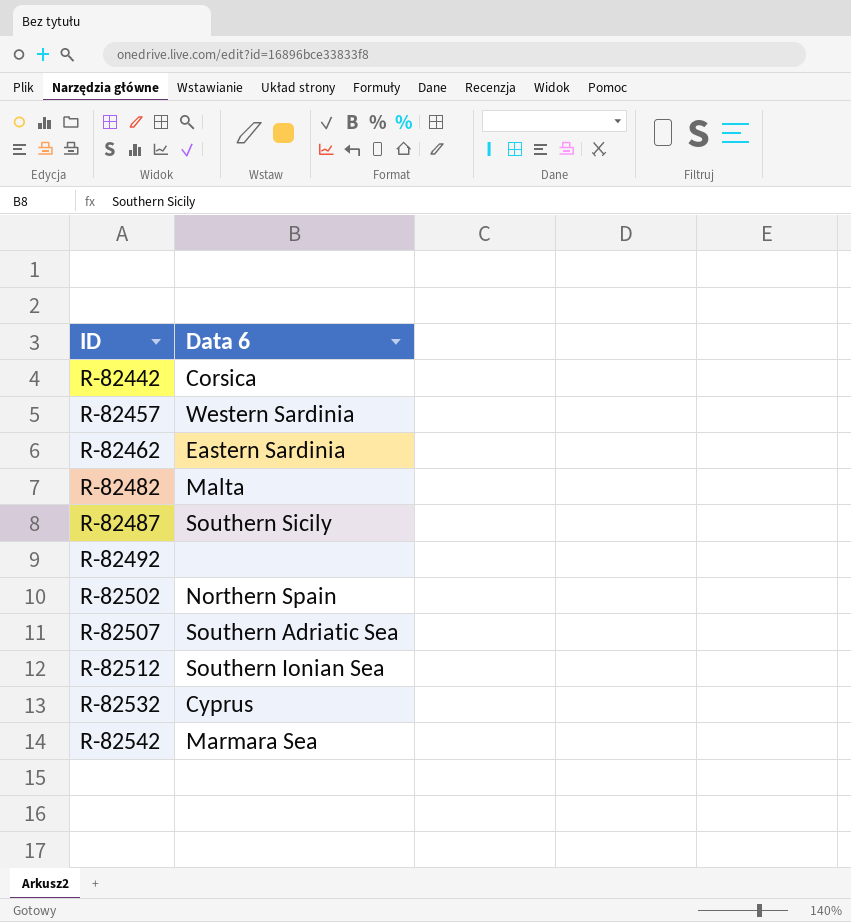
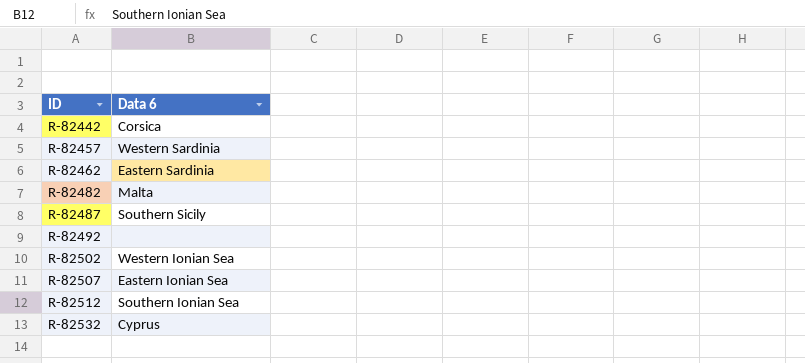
row R-82542: Marmara Sea -> none
R-82502 | Data 6: Northern Spain -> Western Ionian Sea
R-82507 | Data 6: Southern Adriatic Sea -> Eastern Ionian Sea

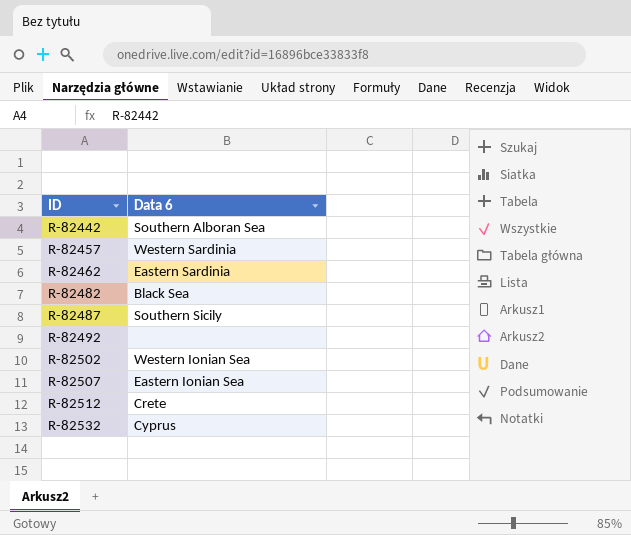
R-82442 | Data 6: Corsica -> Southern Alboran Sea
R-82482 | Data 6: Malta -> Black Sea
R-82512 | Data 6: Southern Ionian Sea -> Crete

